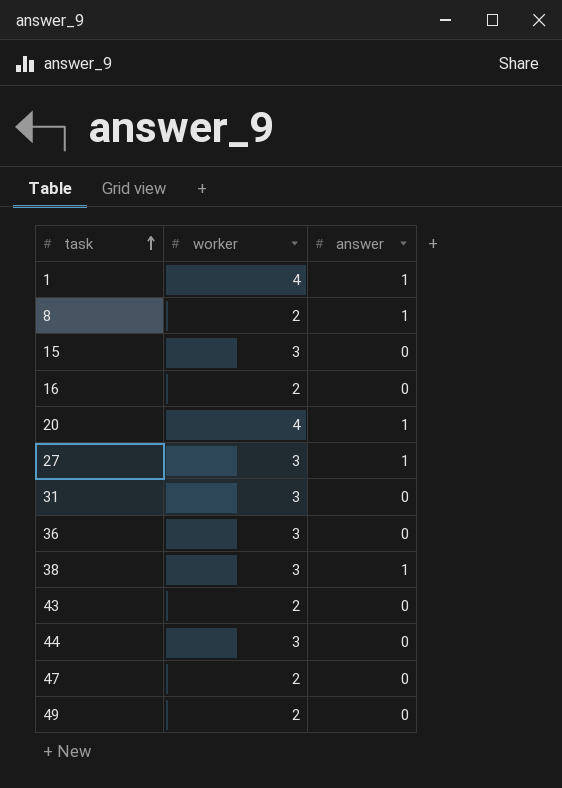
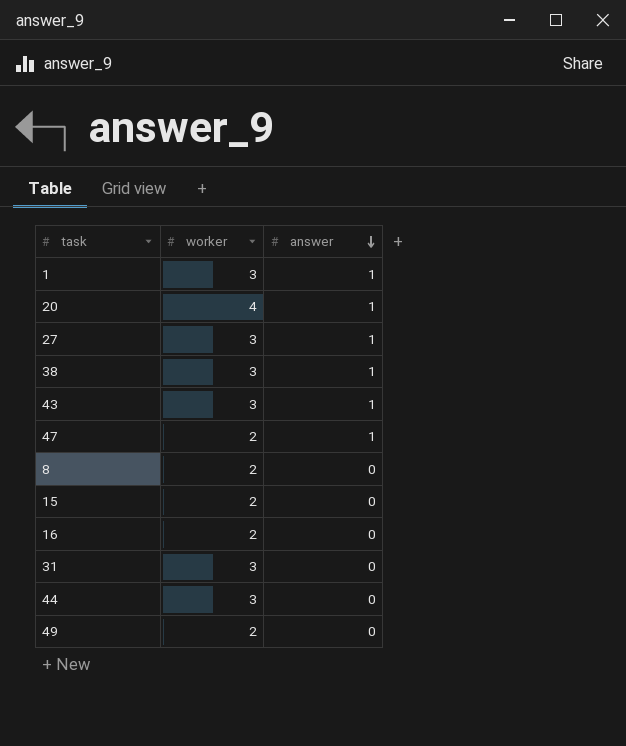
row order: task ascending -> answer descending
row 36: 3 | 0 -> none
1 | worker: 4 -> 3
43 | worker: 2 -> 3
43 | answer: 0 -> 1
47 | answer: 0 -> 1
8 | answer: 1 -> 0
15 | worker: 3 -> 2

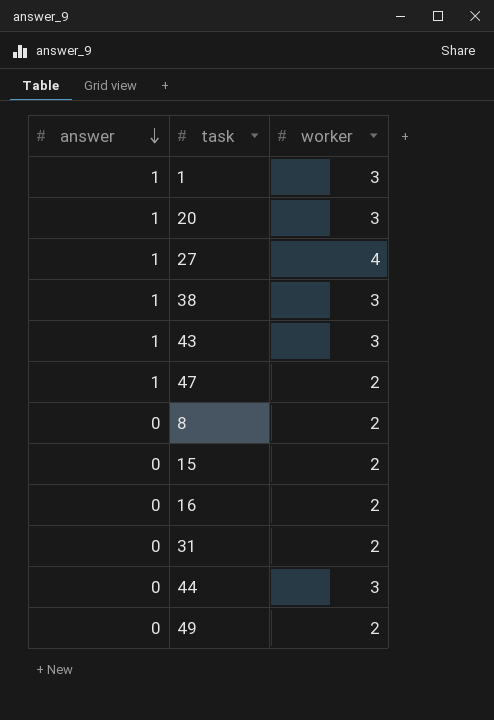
column answer | position: 3 -> 1
20 | worker: 4 -> 3
27 | worker: 3 -> 4
31 | worker: 3 -> 2

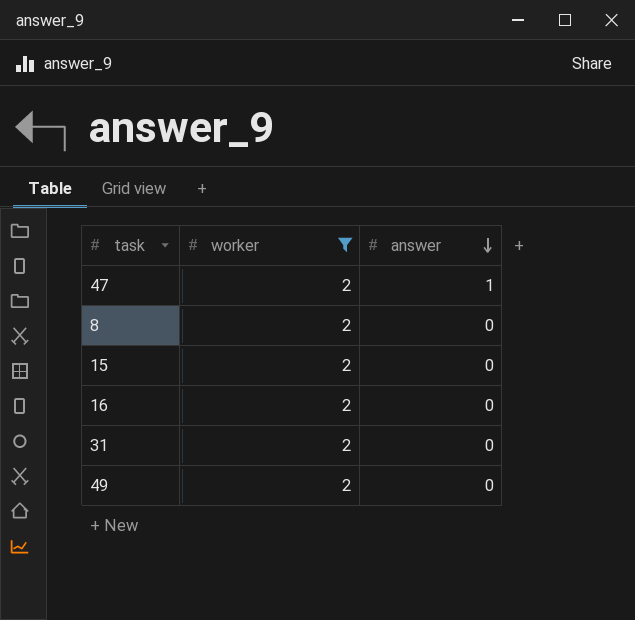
filter: none -> worker = 2
column answer | position: 1 -> 3

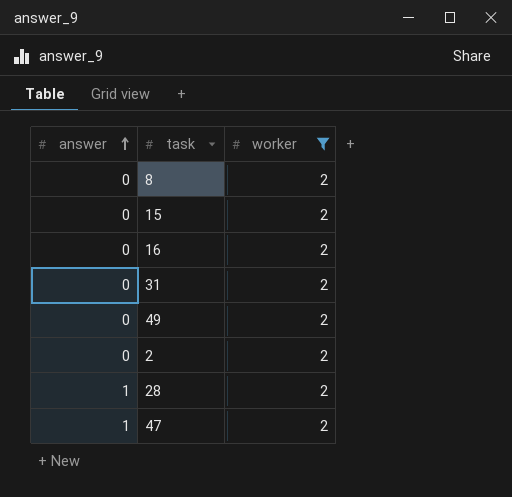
row order: answer descending -> answer ascending
column answer | position: 3 -> 1
row 2: none -> 0 | 2
row 28: none -> 1 | 2

